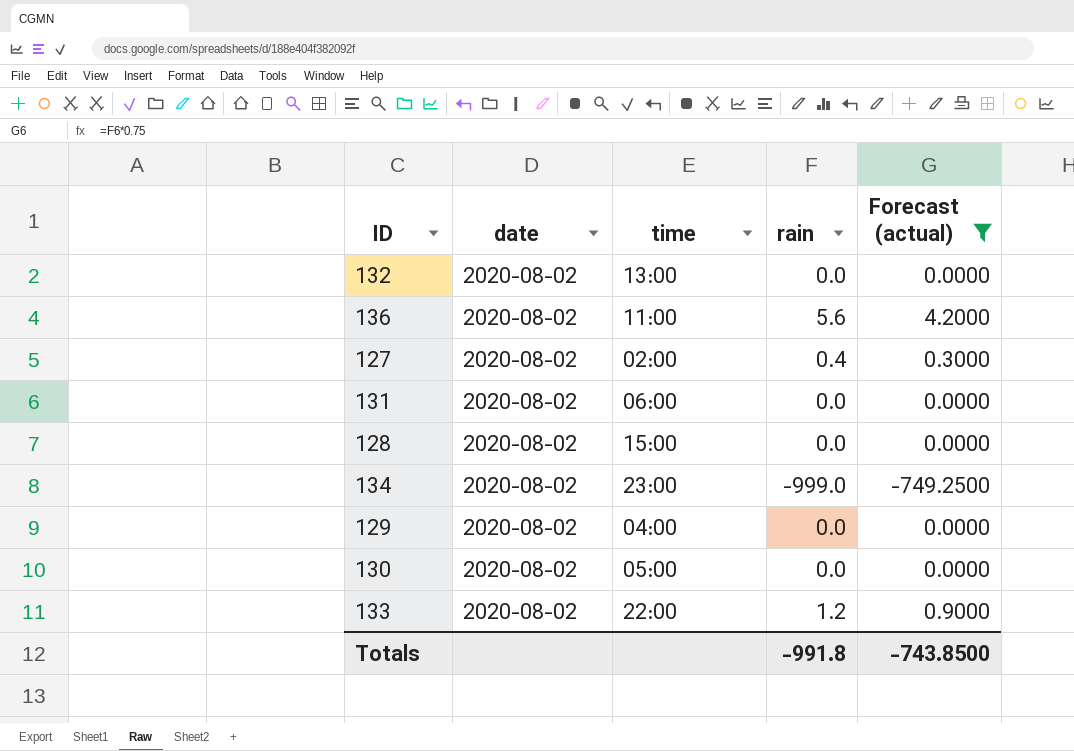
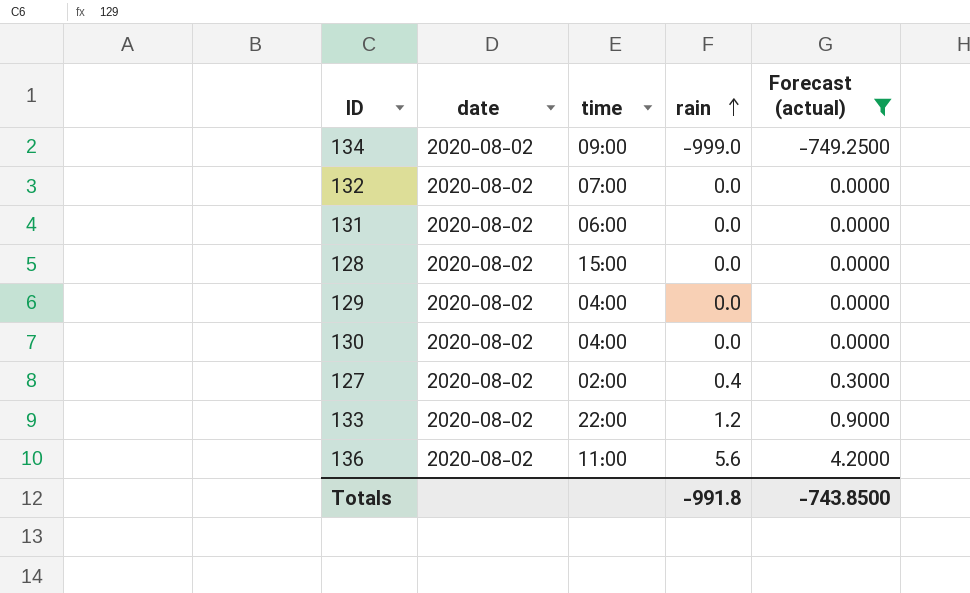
row order: none -> rain ascending
134 | time: 23:00 -> 09:00
132 | time: 13:00 -> 07:00
130 | time: 05:00 -> 04:00

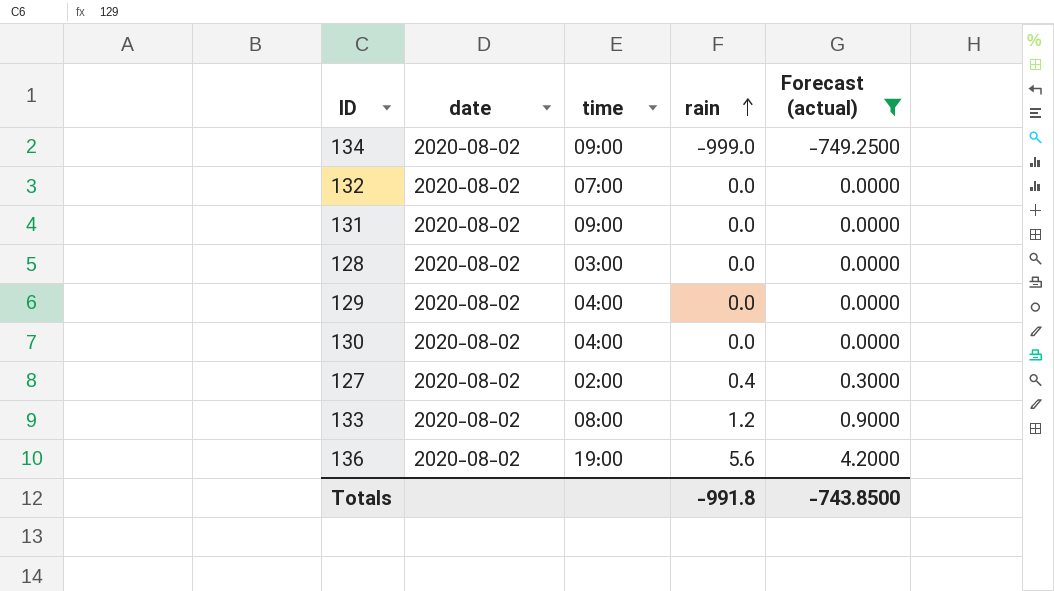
131 | time: 06:00 -> 09:00
128 | time: 15:00 -> 03:00
133 | time: 22:00 -> 08:00
136 | time: 11:00 -> 19:00

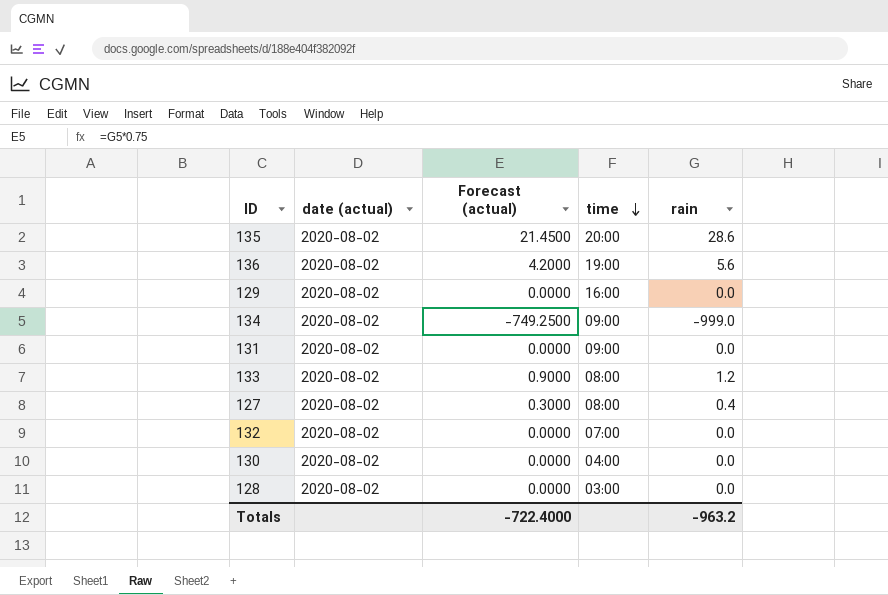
filter: Forecast (actual) != 21.4500 -> none
row order: rain ascending -> time descending
column name: date -> date (actual)
column Forecast (actual) | position: 5 -> 3
129 | time: 04:00 -> 16:00
127 | time: 02:00 -> 08:00
Totals | Forecast (actual): -743.8500 -> -722.4000
Totals | rain: -991.8 -> -963.2

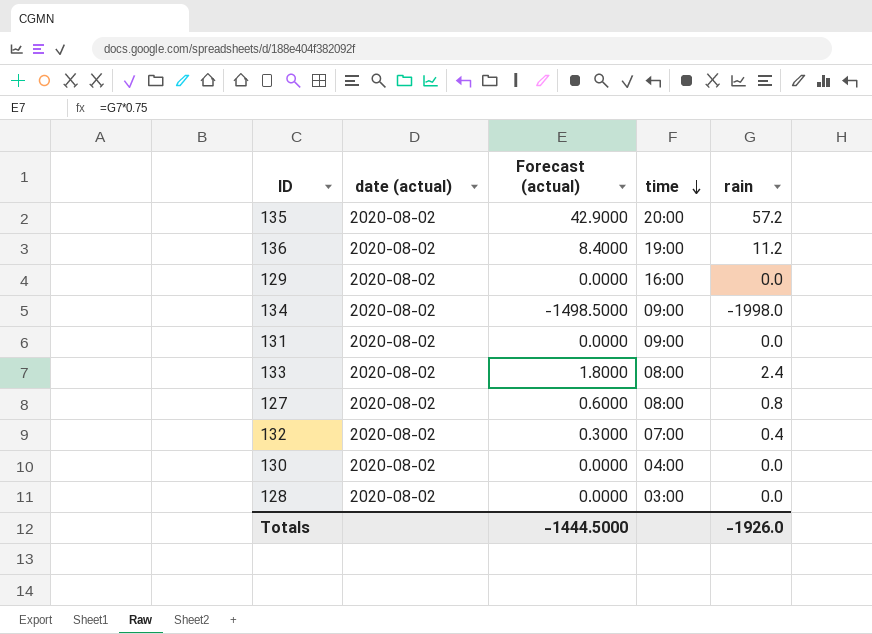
135 | Forecast (actual): 21.4500 -> 42.9000
135 | rain: 28.6 -> 57.2
136 | Forecast (actual): 4.2000 -> 8.4000
136 | rain: 5.6 -> 11.2
134 | Forecast (actual): -749.2500 -> -1498.5000
134 | rain: -999.0 -> -1998.0
133 | Forecast (actual): 0.9000 -> 1.8000
133 | rain: 1.2 -> 2.4
127 | Forecast (actual): 0.3000 -> 0.6000
127 | rain: 0.4 -> 0.8
132 | Forecast (actual): 0.0000 -> 0.3000
132 | rain: 0.0 -> 0.4
Totals | Forecast (actual): -722.4000 -> -1444.5000
Totals | rain: -963.2 -> -1926.0

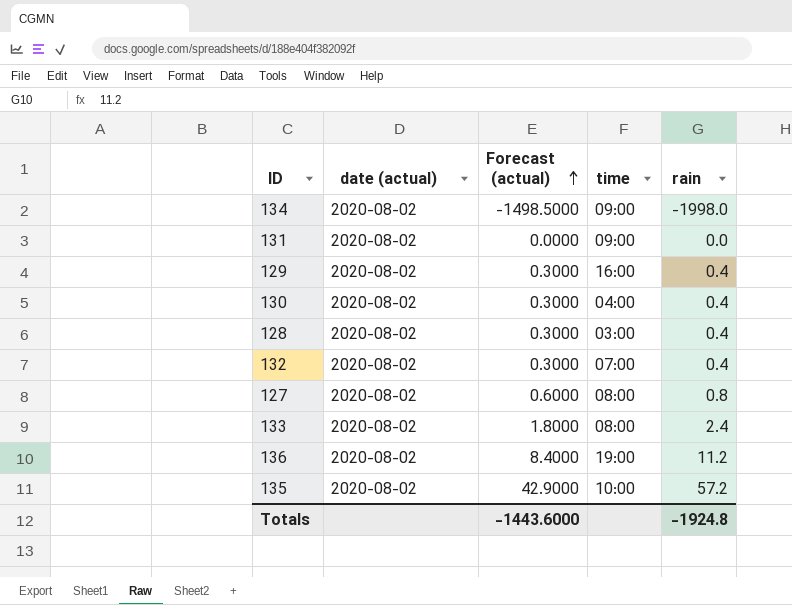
row order: time descending -> Forecast (actual) ascending
129 | Forecast (actual): 0.0000 -> 0.3000
129 | rain: 0.0 -> 0.4
130 | Forecast (actual): 0.0000 -> 0.3000
130 | rain: 0.0 -> 0.4
128 | Forecast (actual): 0.0000 -> 0.3000
128 | rain: 0.0 -> 0.4
135 | time: 20:00 -> 10:00
Totals | Forecast (actual): -1444.5000 -> -1443.6000
Totals | rain: -1926.0 -> -1924.8

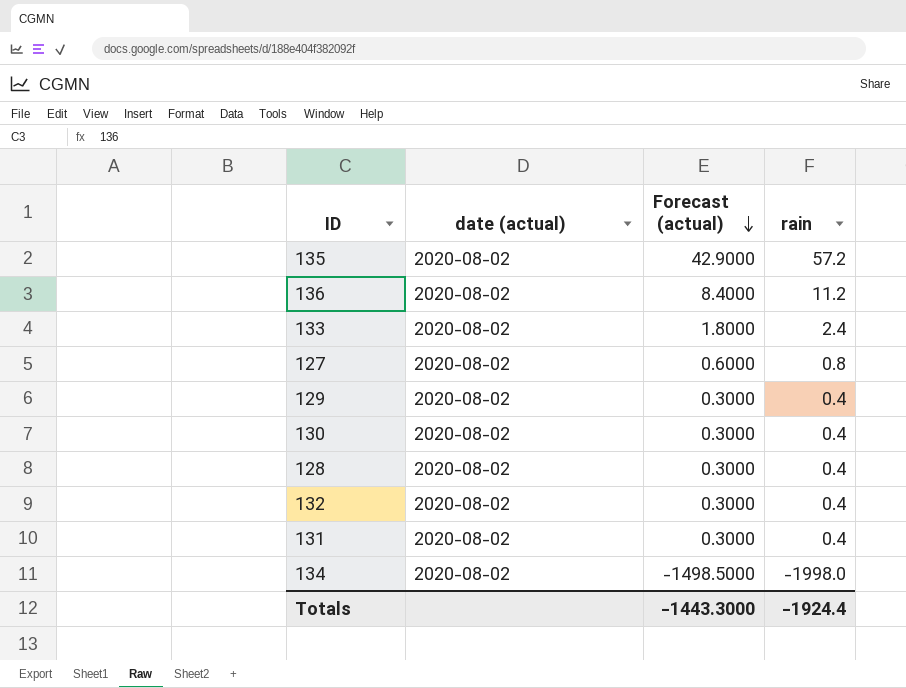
row order: Forecast (actual) ascending -> Forecast (actual) descending
column time | position: 4 -> none
131 | Forecast (actual): 0.0000 -> 0.3000
131 | rain: 0.0 -> 0.4
Totals | Forecast (actual): -1443.6000 -> -1443.3000
Totals | rain: -1924.8 -> -1924.4

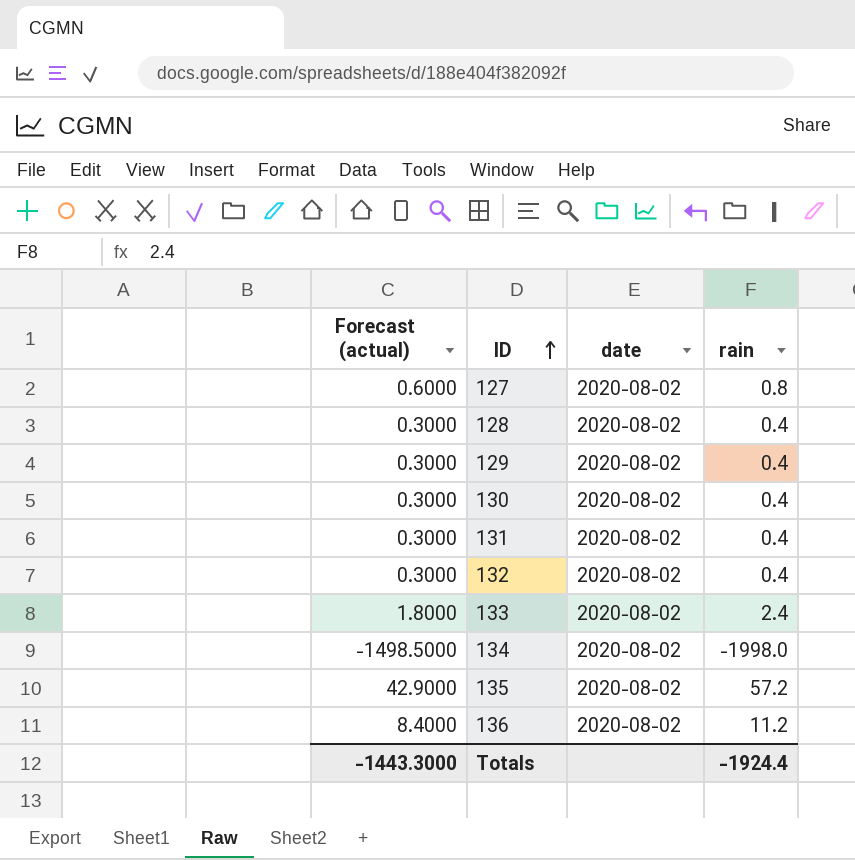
row order: Forecast (actual) descending -> ID ascending
column Forecast (actual) | position: 3 -> 1
column name: date (actual) -> date

